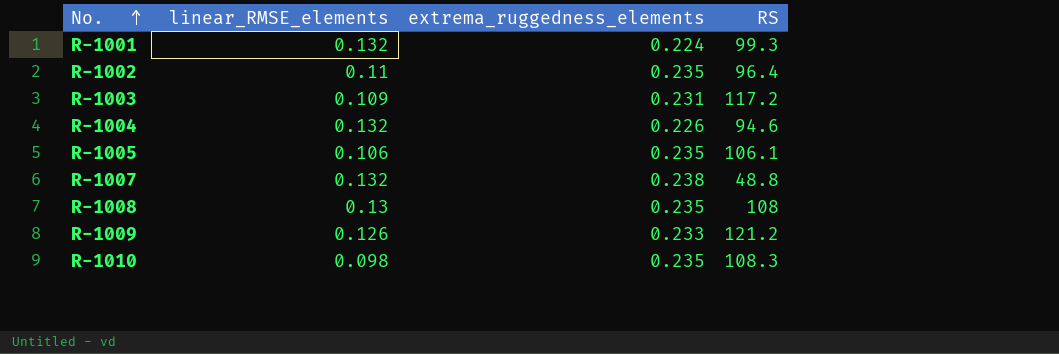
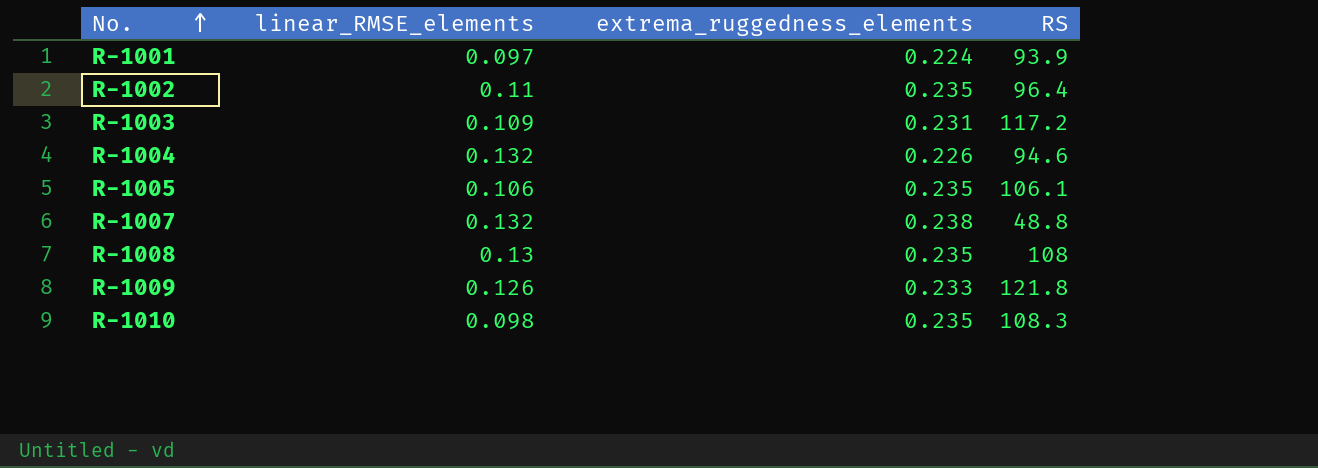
R-1001 | linear_RMSE_elements: 0.132 -> 0.097
R-1001 | RS: 99.3 -> 93.9
R-1009 | RS: 121.2 -> 121.8

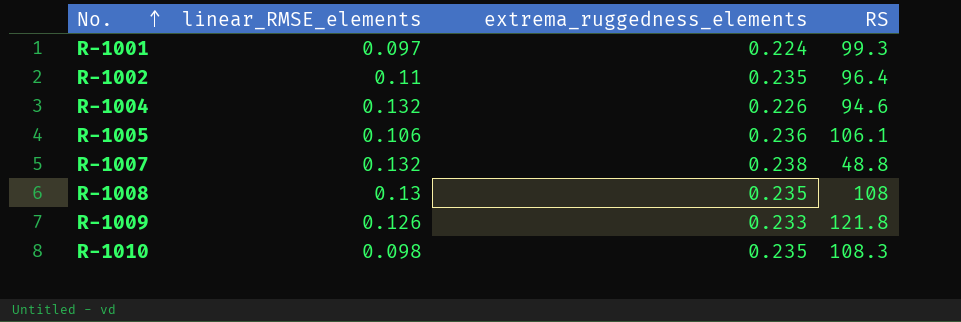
row R-1003: 0.109 | 0.231 | 117.2 -> none
R-1001 | RS: 93.9 -> 99.3
R-1005 | extrema_ruggedness_elements: 0.235 -> 0.236

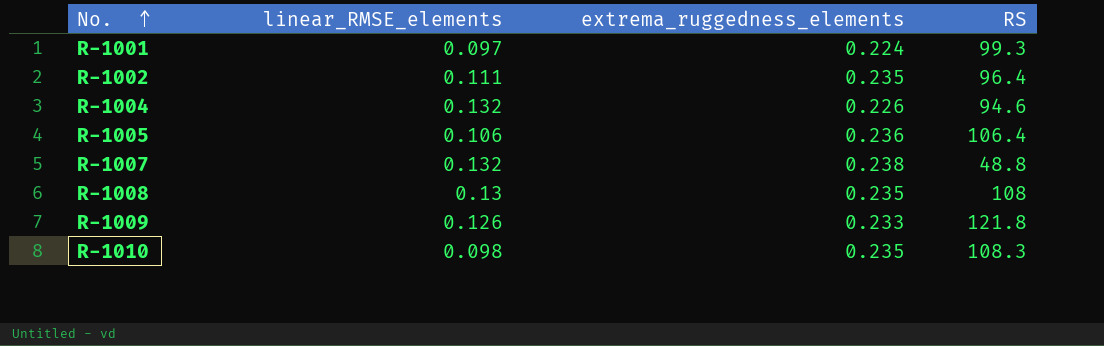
R-1002 | linear_RMSE_elements: 0.11 -> 0.111
R-1005 | RS: 106.1 -> 106.4

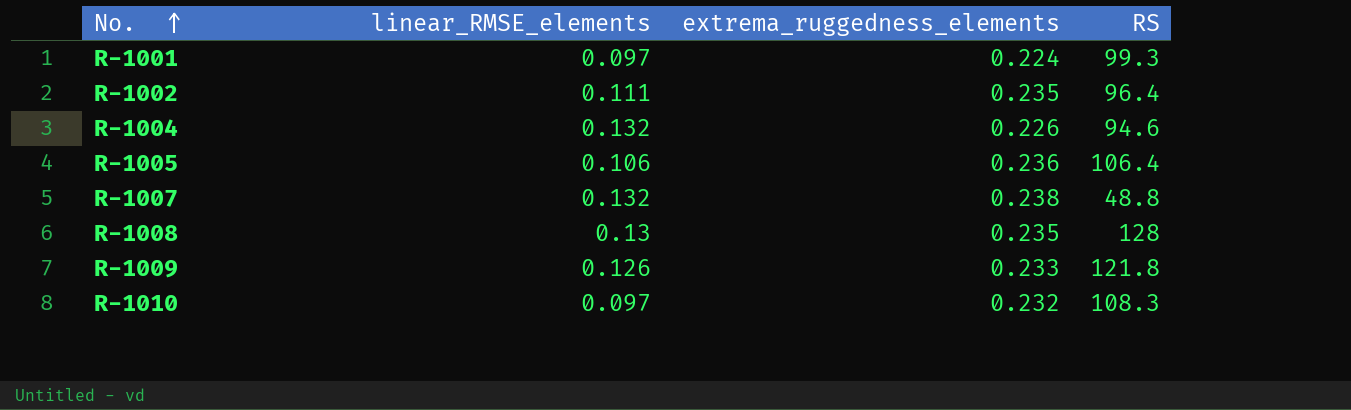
R-1008 | RS: 108 -> 128
R-1010 | linear_RMSE_elements: 0.098 -> 0.097
R-1010 | extrema_ruggedness_elements: 0.235 -> 0.232

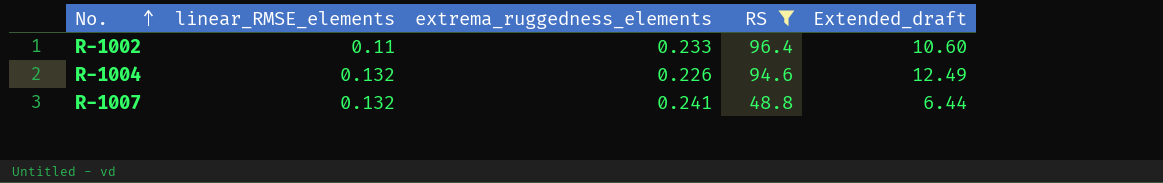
filter: none -> RS <= 96.4
column Extended_draft | formula: none -> [linear_RMSE_elements] * [RS]
R-1002 | linear_RMSE_elements: 0.111 -> 0.11
R-1002 | extrema_ruggedness_elements: 0.235 -> 0.233
R-1007 | extrema_ruggedness_elements: 0.238 -> 0.241

